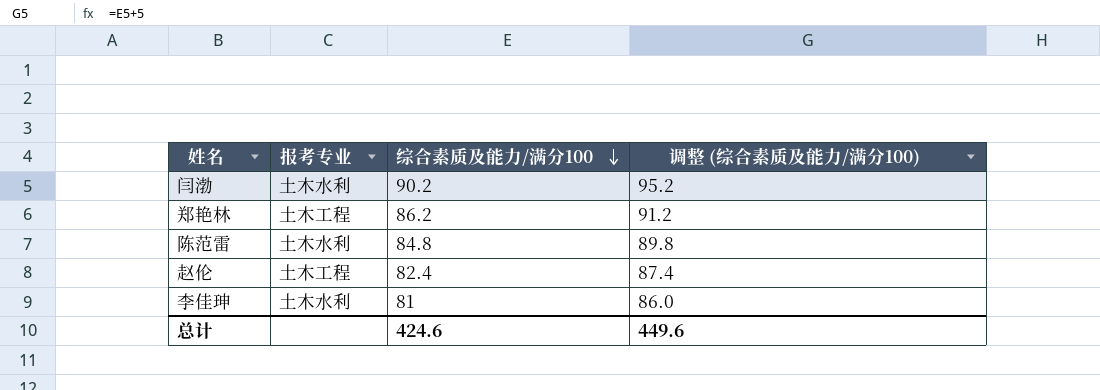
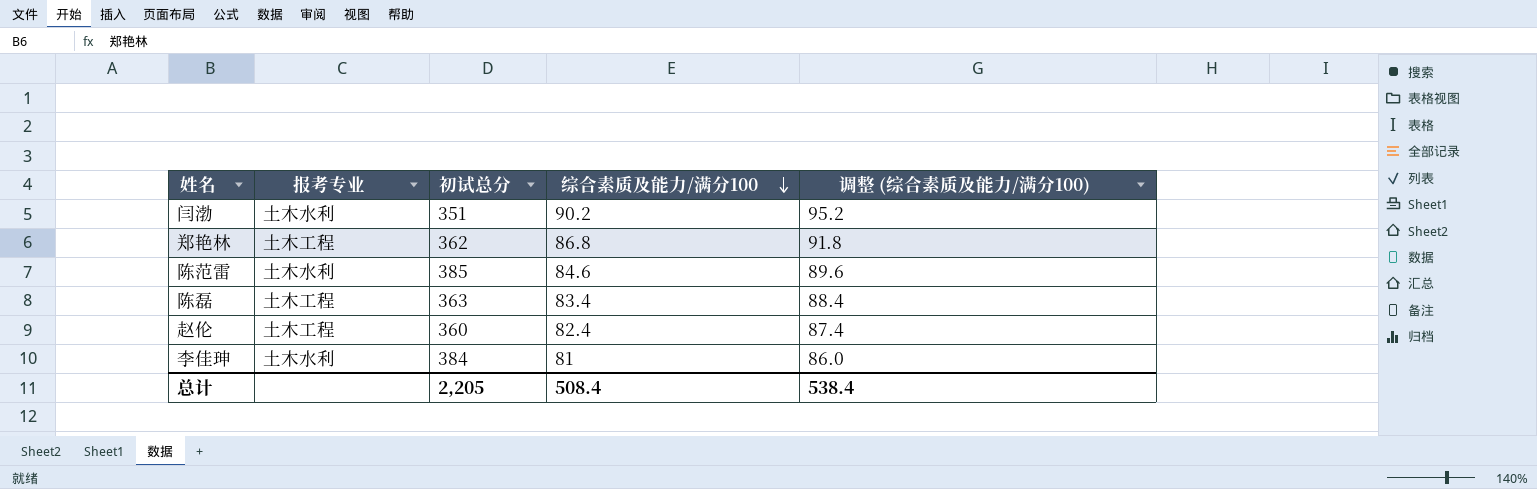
column 初试总分 | position: none -> 3
郑艳林 | 综合素质及能力/满分100: 86.2 -> 86.8
郑艳林 | 调整 (综合素质及能力/满分100): 91.2 -> 91.8
陈范雷 | 综合素质及能力/满分100: 84.8 -> 84.6
陈范雷 | 调整 (综合素质及能力/满分100): 89.8 -> 89.6
row 陈磊: none -> 土木工程 | 363 | 83.4 | 88.4
总计 | 综合素质及能力/满分100: 424.6 -> 508.4
总计 | 调整 (综合素质及能力/满分100): 449.6 -> 538.4

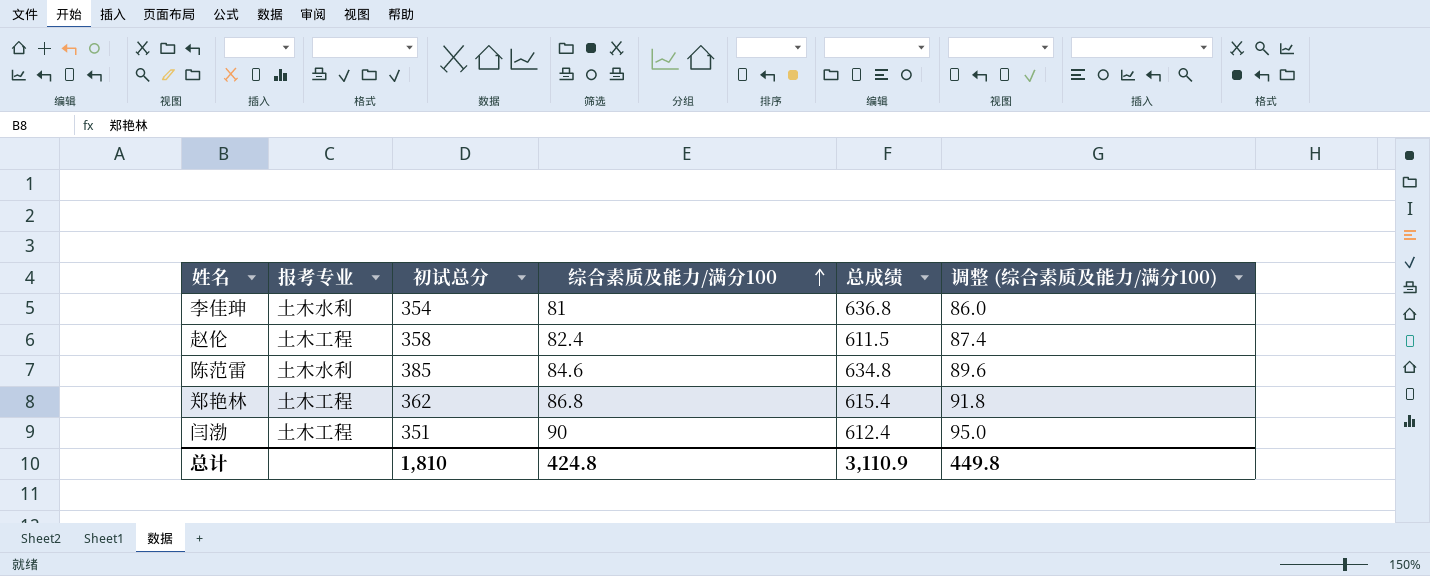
row order: 综合素质及能力/满分100 descending -> 综合素质及能力/满分100 ascending
column 总成绩 | position: none -> 5
row 陈磊: 土木工程 | 363 | 83.4 | 88.4 -> none
李佳珅 | 初试总分: 384 -> 354
赵伦 | 初试总分: 360 -> 358
闫渤 | 报考专业: 土木水利 -> 土木工程
闫渤 | 综合素质及能力/满分100: 90.2 -> 90
闫渤 | 调整 (综合素质及能力/满分100): 95.2 -> 95.0
总计 | 初试总分: 2,205 -> 1,810
总计 | 综合素质及能力/满分100: 508.4 -> 424.8
总计 | 调整 (综合素质及能力/满分100): 538.4 -> 449.8

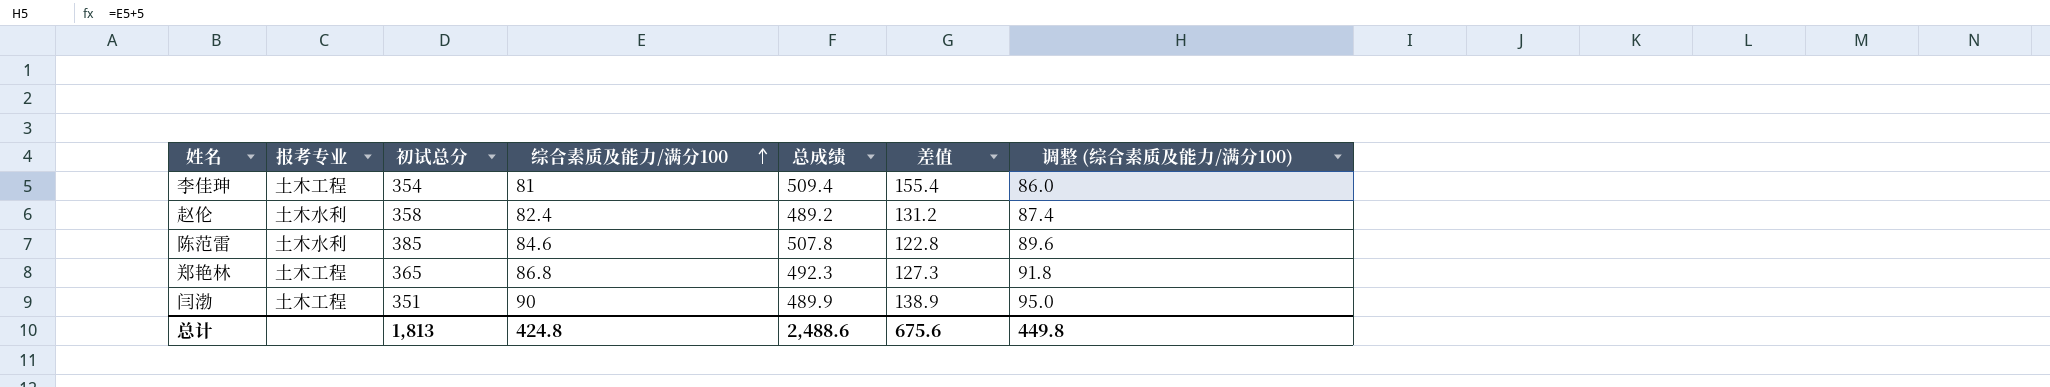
column 差值 | formula: none -> [总成绩] - [初试总分]
李佳珅 | 报考专业: 土木水利 -> 土木工程
李佳珅 | 总成绩: 636.8 -> 509.4
赵伦 | 报考专业: 土木工程 -> 土木水利
赵伦 | 总成绩: 611.5 -> 489.2
陈范雷 | 总成绩: 634.8 -> 507.8
郑艳林 | 初试总分: 362 -> 365
郑艳林 | 总成绩: 615.4 -> 492.3
闫渤 | 总成绩: 612.4 -> 489.9
总计 | 初试总分: 1,810 -> 1,813
总计 | 总成绩: 3,110.9 -> 2,488.6

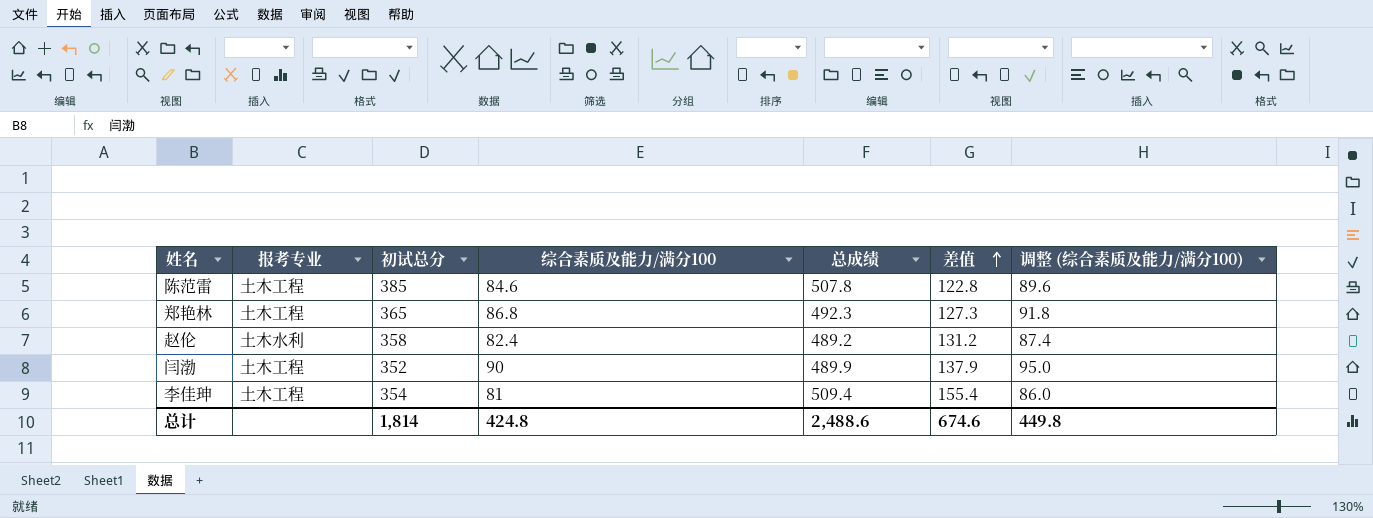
row order: 综合素质及能力/满分100 ascending -> 差值 ascending
陈范雷 | 报考专业: 土木水利 -> 土木工程
闫渤 | 初试总分: 351 -> 352
闫渤 | 差值: 138.9 -> 137.9
总计 | 初试总分: 1,813 -> 1,814
总计 | 差值: 675.6 -> 674.6

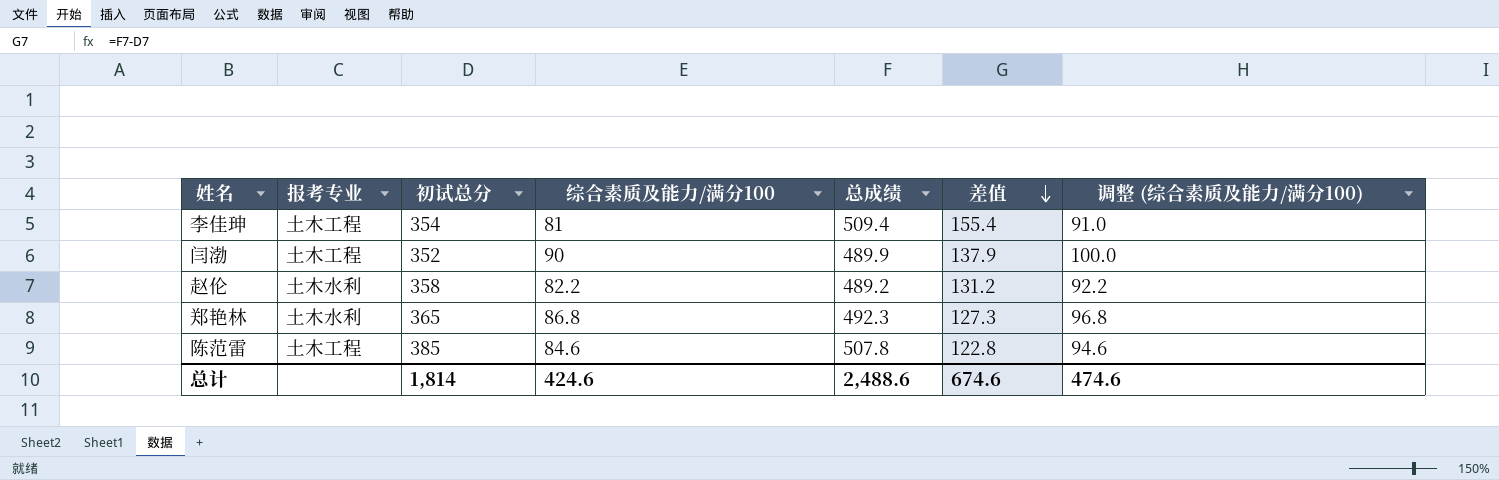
row order: 差值 ascending -> 差值 descending
column 调整 (综合素质及能力/满分100) | formula: [综合素质及能力/满分100] + 5 -> [综合素质及能力/满分100] + 10
赵伦 | 综合素质及能力/满分100: 82.4 -> 82.2
郑艳林 | 报考专业: 土木工程 -> 土木水利
总计 | 综合素质及能力/满分100: 424.8 -> 424.6
总计 | 调整 (综合素质及能力/满分100): 449.8 -> 474.6

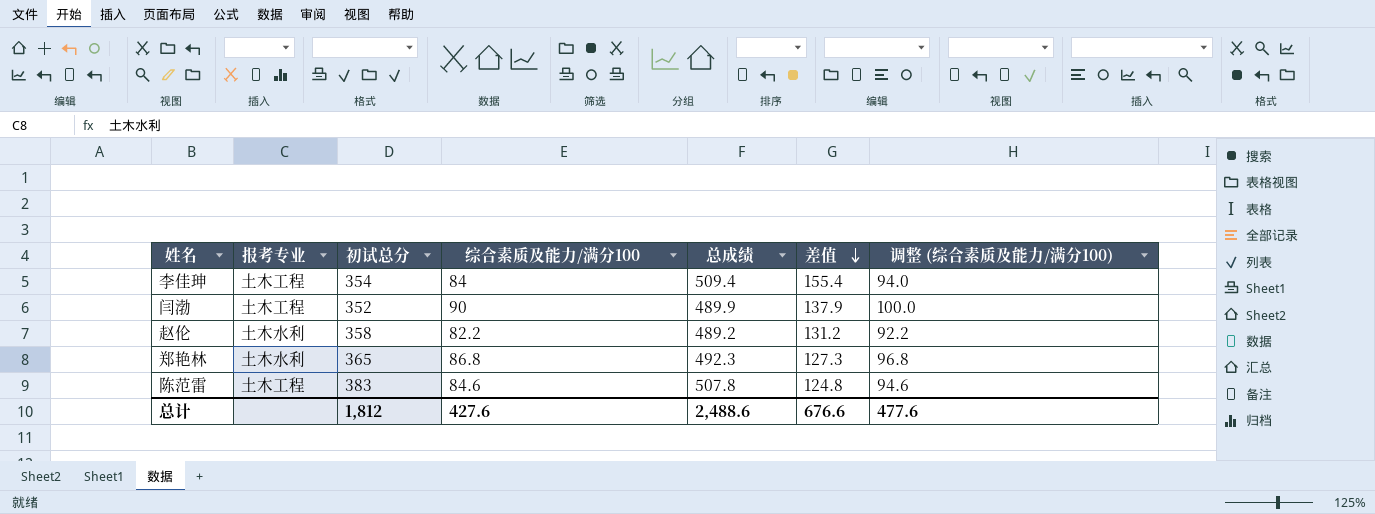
李佳珅 | 综合素质及能力/满分100: 81 -> 84
李佳珅 | 调整 (综合素质及能力/满分100): 91.0 -> 94.0
陈范雷 | 初试总分: 385 -> 383
陈范雷 | 差值: 122.8 -> 124.8
总计 | 初试总分: 1,814 -> 1,812
总计 | 综合素质及能力/满分100: 424.6 -> 427.6
总计 | 差值: 674.6 -> 676.6
总计 | 调整 (综合素质及能力/满分100): 474.6 -> 477.6

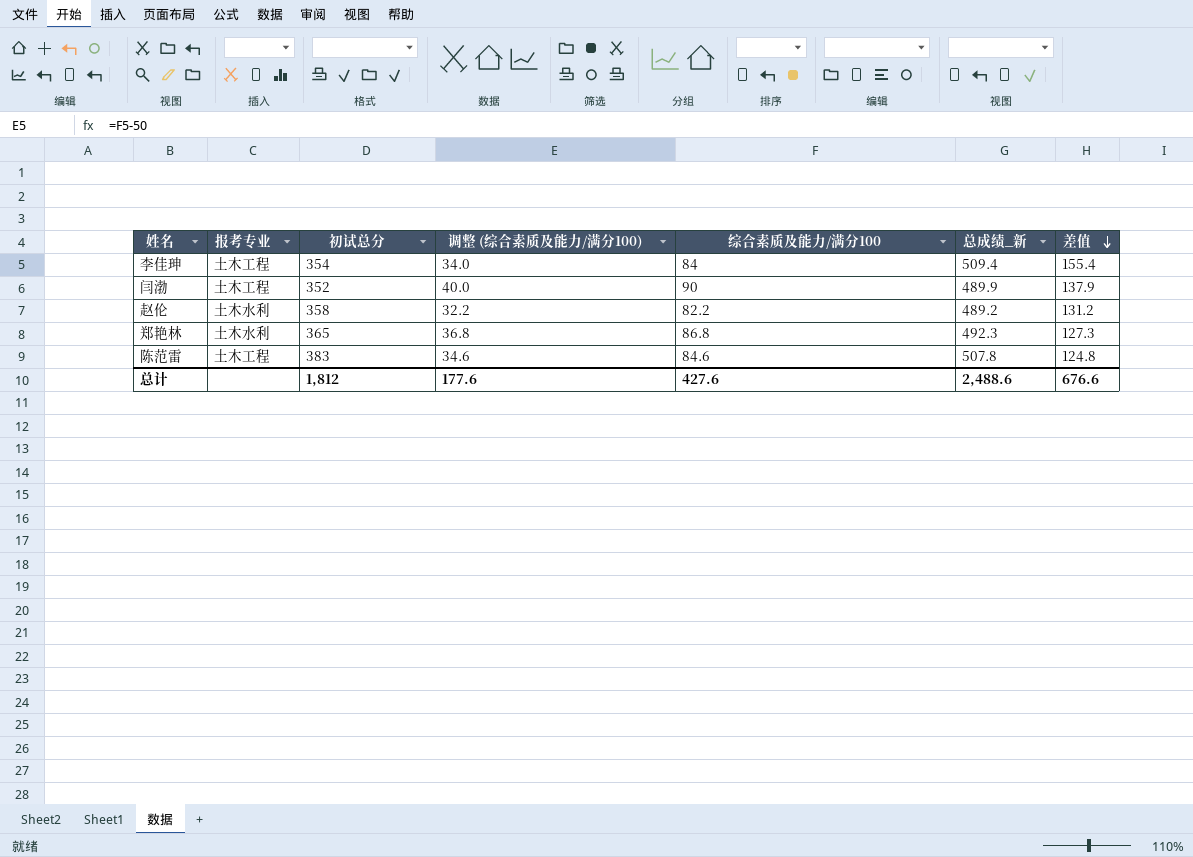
column 调整 (综合素质及能力/满分100) | formula: [综合素质及能力/满分100] + 10 -> [综合素质及能力/满分100] - 50
column 调整 (综合素质及能力/满分100) | position: 7 -> 4
column name: 总成绩 -> 总成绩_新
总计 | 调整 (综合素质及能力/满分100): 477.6 -> 177.6

